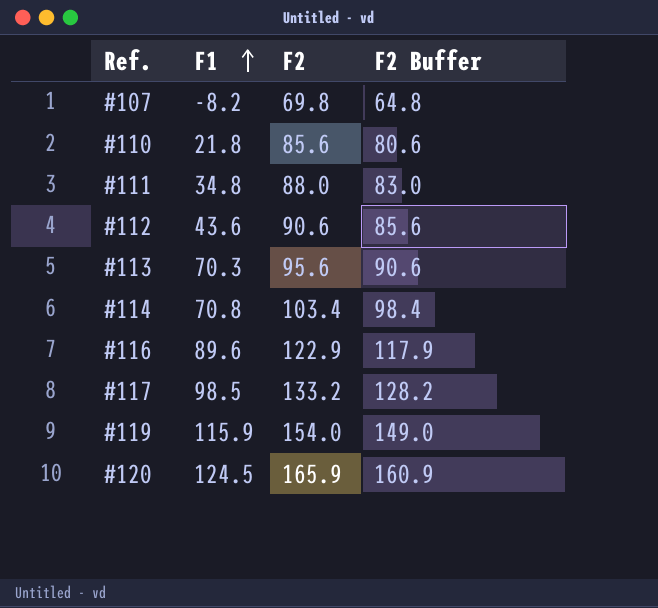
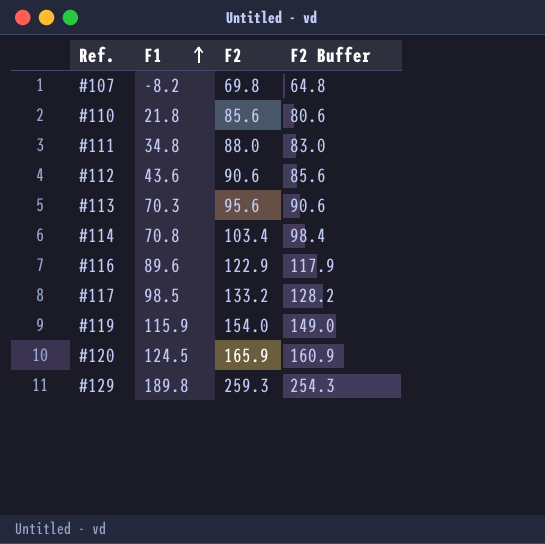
row #129: none -> 189.8 | 259.3 | 254.3

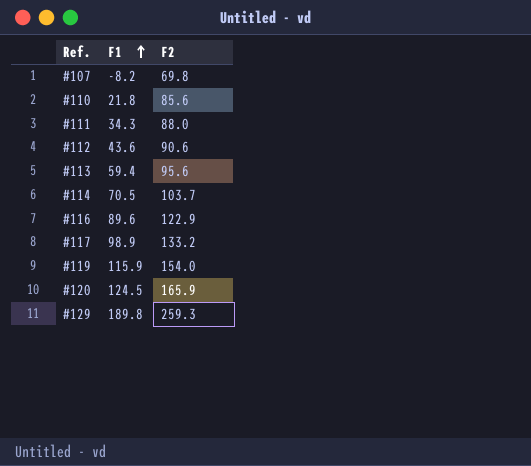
column F2 Buffer | formula: [F2] - 5 -> none
#111 | F1: 34.8 -> 34.3
#113 | F1: 70.3 -> 59.4
#114 | F1: 70.8 -> 70.5
#114 | F2: 103.4 -> 103.7
#117 | F1: 98.5 -> 98.9

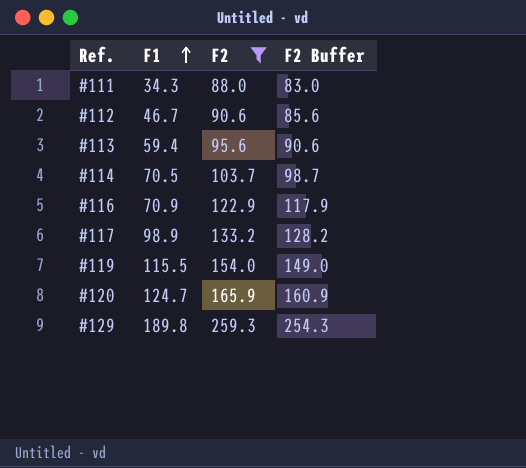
filter: none -> F2 >= 88.0
column F2 Buffer | formula: none -> [F2] - 5
#112 | F1: 43.6 -> 46.7
#116 | F1: 89.6 -> 70.9
#119 | F1: 115.9 -> 115.5
#120 | F1: 124.5 -> 124.7

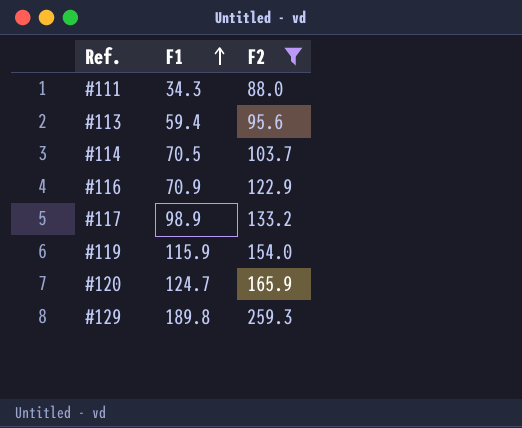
column F2 Buffer | formula: [F2] - 5 -> none
row #112: 46.7 | 90.6 | 85.6 -> none
#119 | F1: 115.5 -> 115.9

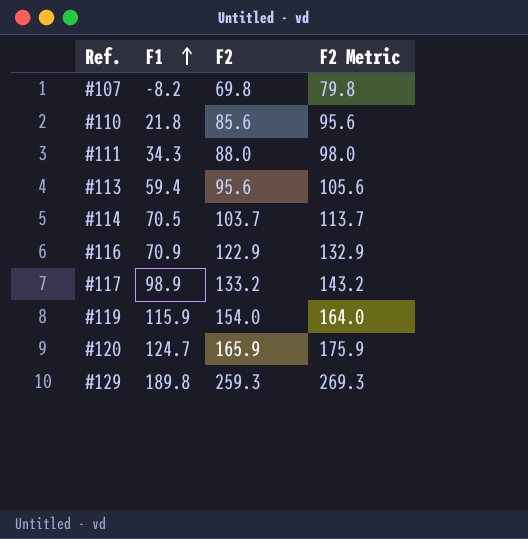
filter: F2 >= 88.0 -> none
column F2 Metric | formula: none -> [F2] + 10

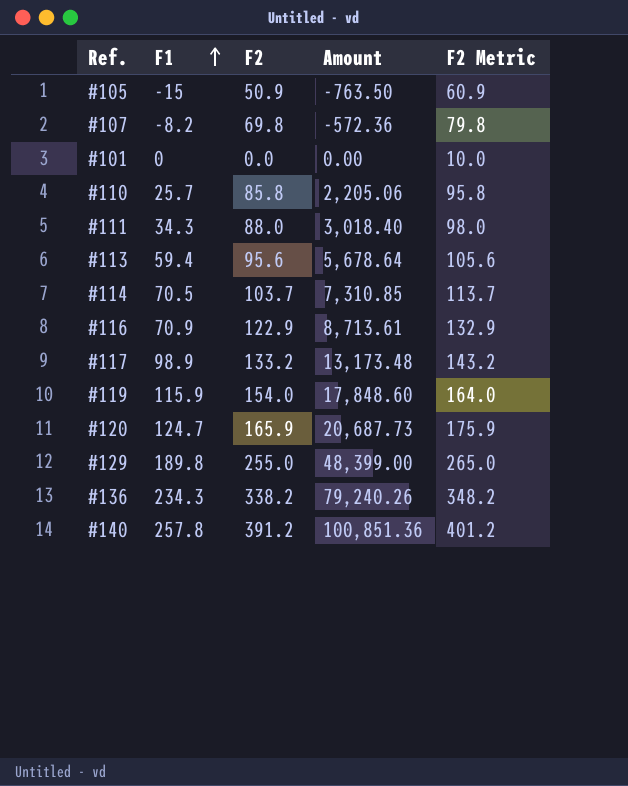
column Amount | formula: none -> [F1] * [F2]
row #105: none -> -15 | 50.9 | -763.50 | 60.9
row #101: none -> 0 | 0.0 | 0.00 | 10.0
#110 | F1: 21.8 -> 25.7
#110 | F2: 85.6 -> 85.8
#110 | F2 Metric: 95.6 -> 95.8
#129 | F2: 259.3 -> 255.0
#129 | F2 Metric: 269.3 -> 265.0
row #136: none -> 234.3 | 338.2 | 79,240.26 | 348.2
row #140: none -> 257.8 | 391.2 | 100,851.36 | 401.2

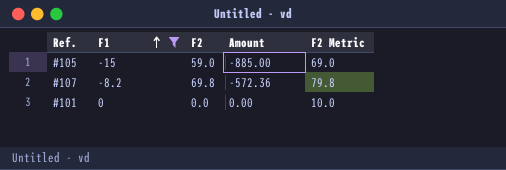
filter: none -> F1 <= 0
#105 | F2: 50.9 -> 59.0
#105 | Amount: -763.50 -> -885.00
#105 | F2 Metric: 60.9 -> 69.0

